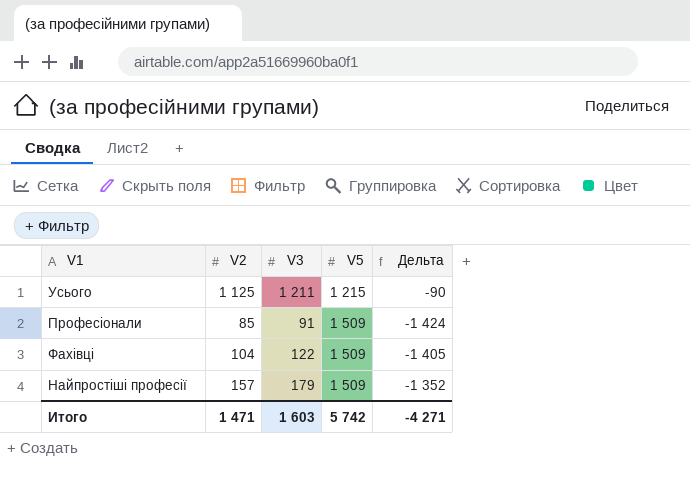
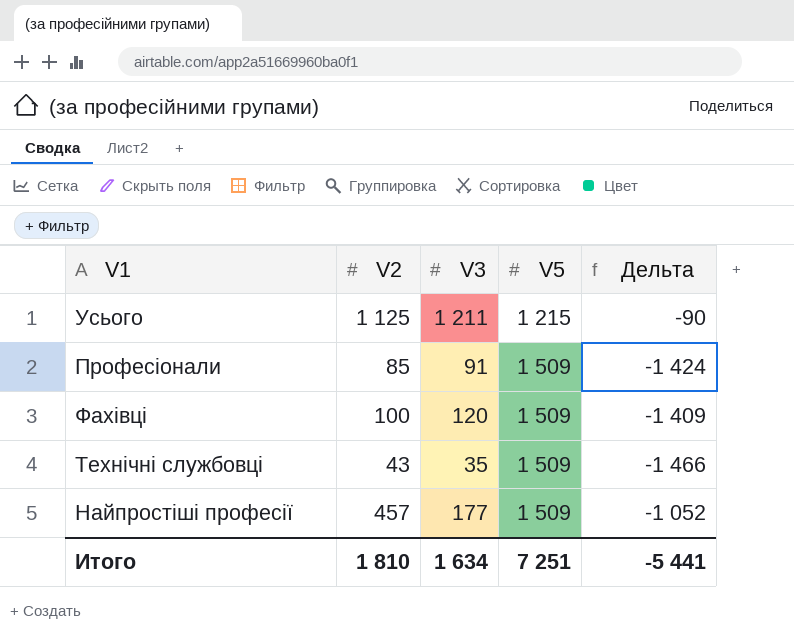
Фахівці | V2: 104 -> 100
Фахівці | V3: 122 -> 120
Фахівці | Дельта: -1 405 -> -1 409
row Технічні службовці: none -> 43 | 35 | 1 509 | -1 466
Найпростіші професії | V2: 157 -> 457
Найпростіші професії | V3: 179 -> 177
Найпростіші професії | Дельта: -1 352 -> -1 052
Итого | V2: 1 471 -> 1 810
Итого | V3: 1 603 -> 1 634
Итого | V5: 5 742 -> 7 251
Итого | Дельта: -4 271 -> -5 441

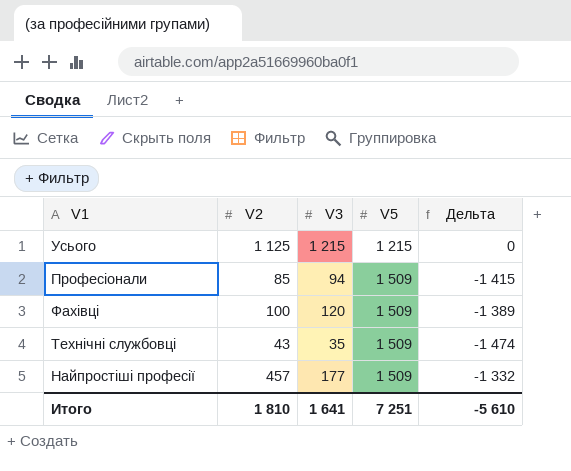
column Дельта | formula: [V2] - [V5] -> [V3] - [V5]
Усього | V3: 1 211 -> 1 215
Професіонали | V3: 91 -> 94
Итого | V3: 1 634 -> 1 641
Итого | Дельта: -5 441 -> -5 610

